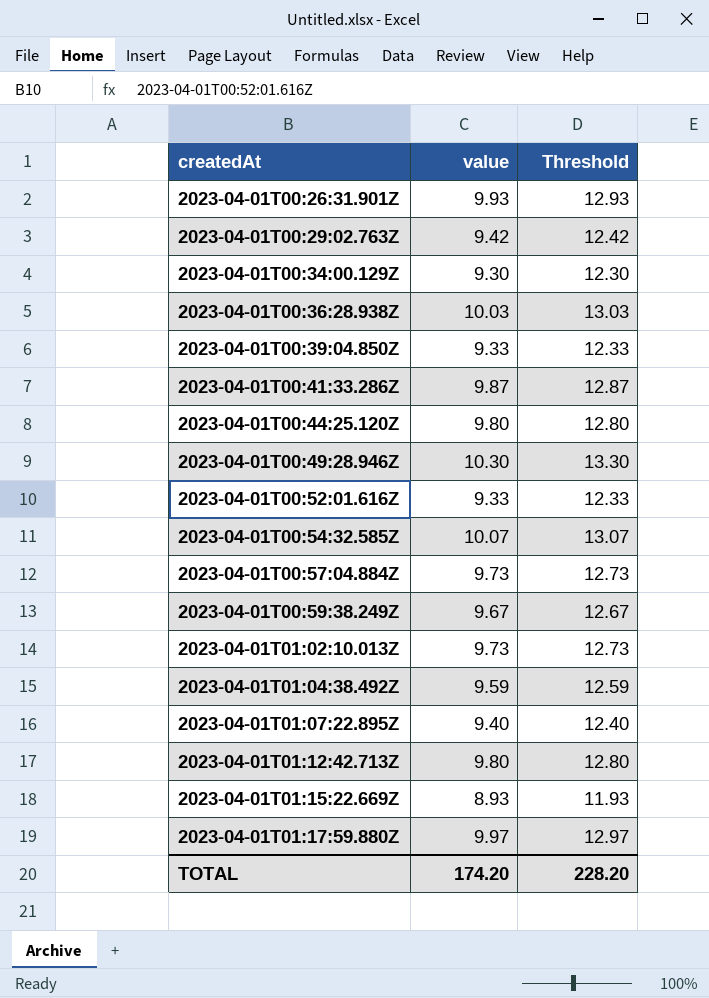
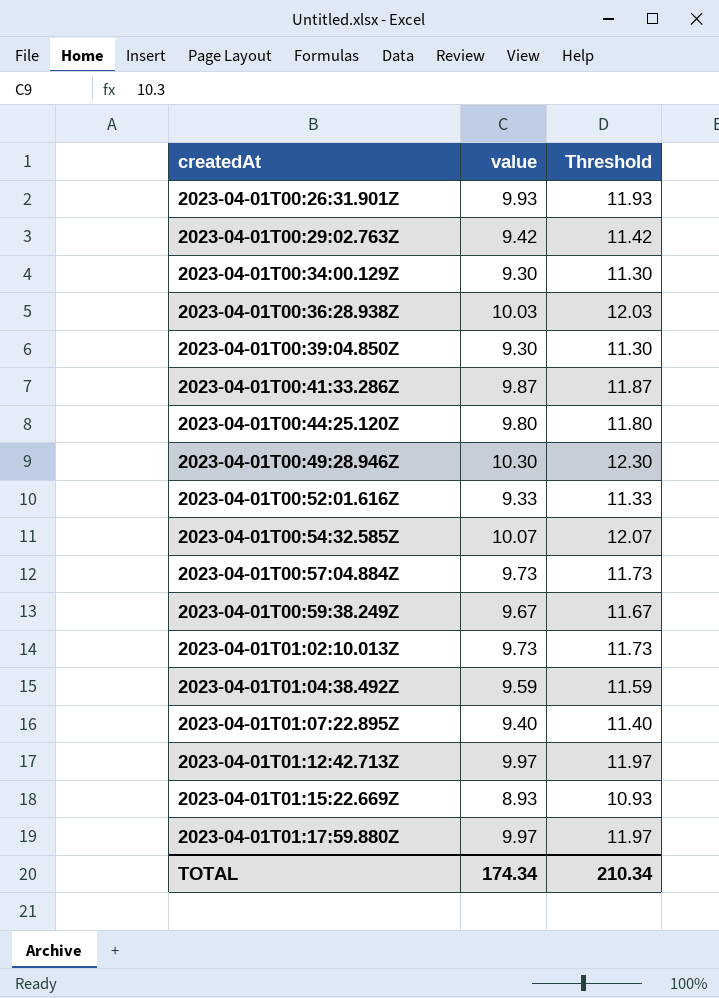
column Threshold | formula: [value] + 3 -> [value] + 2
2023-04-01T00:39:04.850Z | value: 9.33 -> 9.30
2023-04-01T01:12:42.713Z | value: 9.80 -> 9.97
TOTAL | value: 174.20 -> 174.34
TOTAL | Threshold: 228.20 -> 210.34

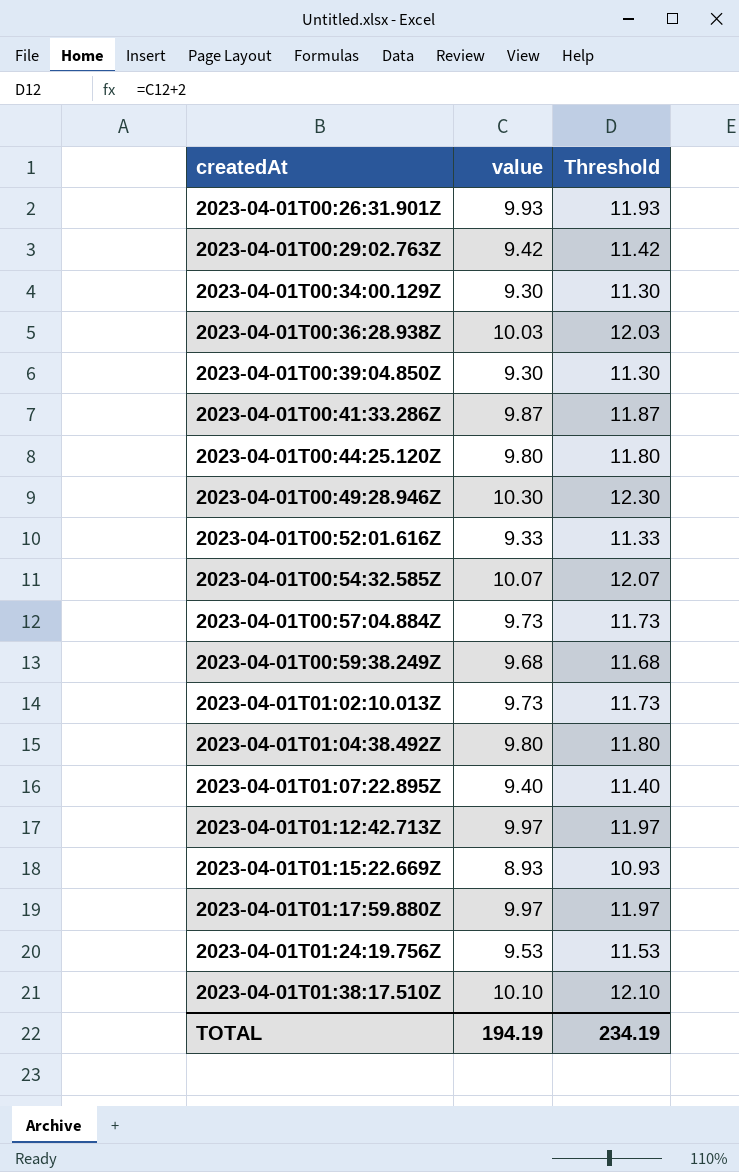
2023-04-01T00:59:38.249Z | value: 9.67 -> 9.68
2023-04-01T00:59:38.249Z | Threshold: 11.67 -> 11.68
2023-04-01T01:04:38.492Z | value: 9.59 -> 9.80
2023-04-01T01:04:38.492Z | Threshold: 11.59 -> 11.80
row 2023-04-01T01:24:19.756Z: none -> 9.53 | 11.53
row 2023-04-01T01:38:17.510Z: none -> 10.10 | 12.10
TOTAL | value: 174.34 -> 194.19
TOTAL | Threshold: 210.34 -> 234.19

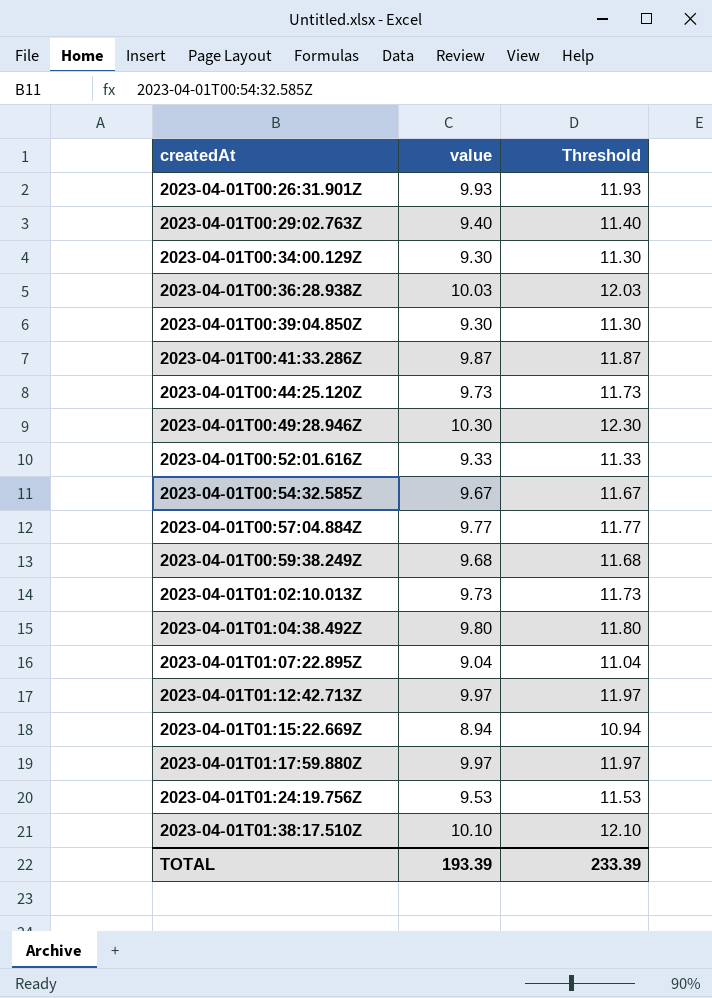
2023-04-01T00:29:02.763Z | value: 9.42 -> 9.40
2023-04-01T00:29:02.763Z | Threshold: 11.42 -> 11.40
2023-04-01T00:44:25.120Z | value: 9.80 -> 9.73
2023-04-01T00:44:25.120Z | Threshold: 11.80 -> 11.73
2023-04-01T00:54:32.585Z | value: 10.07 -> 9.67
2023-04-01T00:54:32.585Z | Threshold: 12.07 -> 11.67
2023-04-01T00:57:04.884Z | value: 9.73 -> 9.77
2023-04-01T00:57:04.884Z | Threshold: 11.73 -> 11.77
2023-04-01T01:07:22.895Z | value: 9.40 -> 9.04
2023-04-01T01:07:22.895Z | Threshold: 11.40 -> 11.04
2023-04-01T01:15:22.669Z | value: 8.93 -> 8.94
2023-04-01T01:15:22.669Z | Threshold: 10.93 -> 10.94
TOTAL | value: 194.19 -> 193.39
TOTAL | Threshold: 234.19 -> 233.39

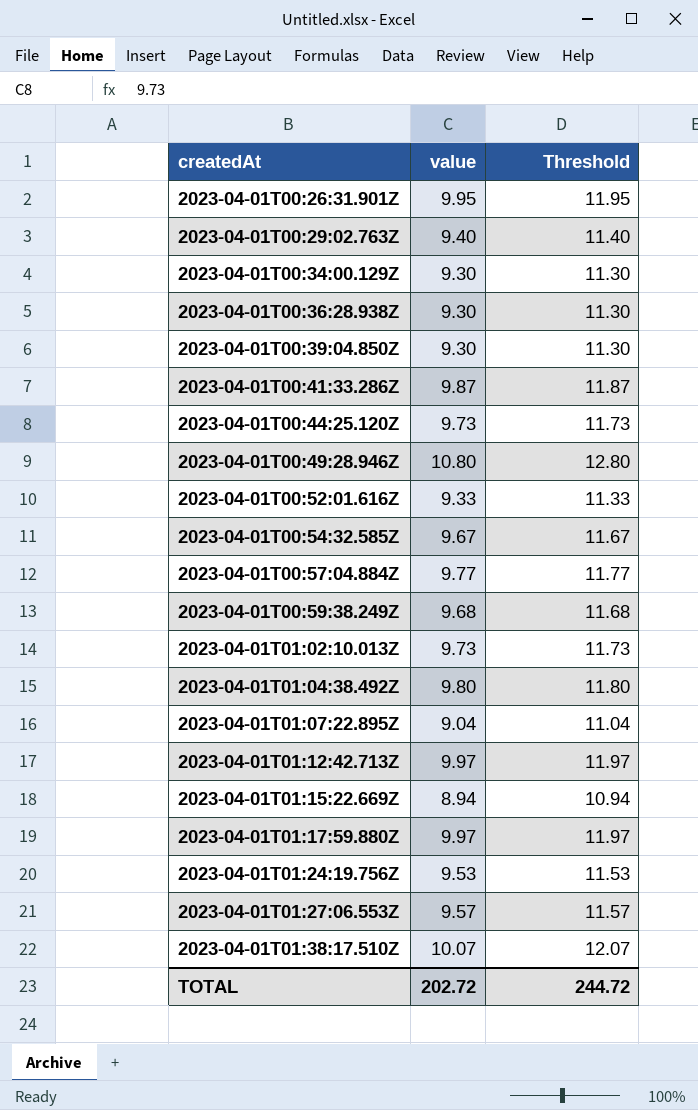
2023-04-01T00:26:31.901Z | value: 9.93 -> 9.95
2023-04-01T00:26:31.901Z | Threshold: 11.93 -> 11.95
2023-04-01T00:36:28.938Z | value: 10.03 -> 9.30
2023-04-01T00:36:28.938Z | Threshold: 12.03 -> 11.30
2023-04-01T00:49:28.946Z | value: 10.30 -> 10.80
2023-04-01T00:49:28.946Z | Threshold: 12.30 -> 12.80
row 2023-04-01T01:27:06.553Z: none -> 9.57 | 11.57
2023-04-01T01:38:17.510Z | value: 10.10 -> 10.07
2023-04-01T01:38:17.510Z | Threshold: 12.10 -> 12.07
TOTAL | value: 193.39 -> 202.72
TOTAL | Threshold: 233.39 -> 244.72

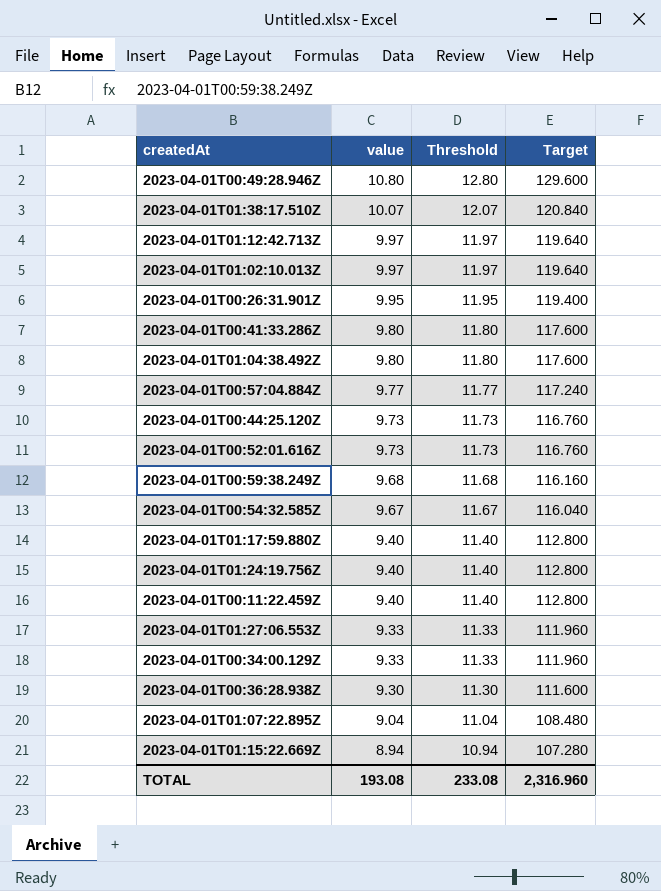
row order: createdAt ascending -> value descending
column Target | formula: none -> [value] * 12
row 2023-04-01T00:29:02.763Z: 9.40 | 11.40 -> none
row 2023-04-01T00:39:04.850Z: 9.30 | 11.30 -> none
2023-04-01T01:02:10.013Z | value: 9.73 -> 9.97
2023-04-01T01:02:10.013Z | Threshold: 11.73 -> 11.97
2023-04-01T00:41:33.286Z | value: 9.87 -> 9.80
2023-04-01T00:41:33.286Z | Threshold: 11.87 -> 11.80
2023-04-01T00:52:01.616Z | value: 9.33 -> 9.73
2023-04-01T00:52:01.616Z | Threshold: 11.33 -> 11.73
2023-04-01T01:17:59.880Z | value: 9.97 -> 9.40
2023-04-01T01:17:59.880Z | Threshold: 11.97 -> 11.40
2023-04-01T01:24:19.756Z | value: 9.53 -> 9.40
2023-04-01T01:24:19.756Z | Threshold: 11.53 -> 11.40
row 2023-04-01T00:11:22.459Z: none -> 9.40 | 11.40 | 112.800
2023-04-01T01:27:06.553Z | value: 9.57 -> 9.33
2023-04-01T01:27:06.553Z | Threshold: 11.57 -> 11.33
2023-04-01T00:34:00.129Z | value: 9.30 -> 9.33
2023-04-01T00:34:00.129Z | Threshold: 11.30 -> 11.33
TOTAL | value: 202.72 -> 193.08
TOTAL | Threshold: 244.72 -> 233.08

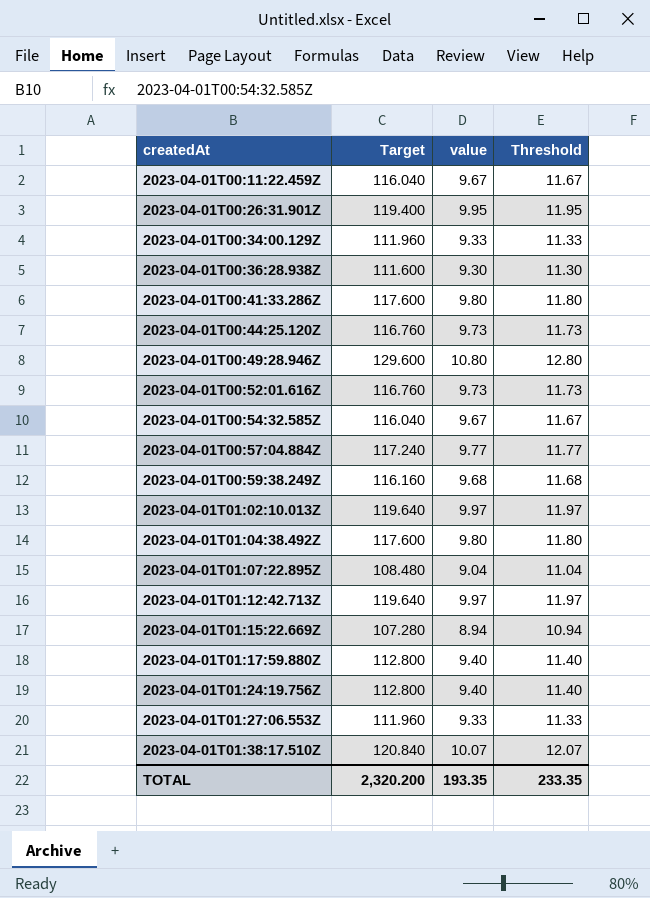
row order: value descending -> createdAt ascending
column Target | position: 4 -> 2
2023-04-01T00:11:22.459Z | Target: 112.800 -> 116.040
2023-04-01T00:11:22.459Z | value: 9.40 -> 9.67
2023-04-01T00:11:22.459Z | Threshold: 11.40 -> 11.67
TOTAL | Target: 2,316.960 -> 2,320.200
TOTAL | value: 193.08 -> 193.35
TOTAL | Threshold: 233.08 -> 233.35

